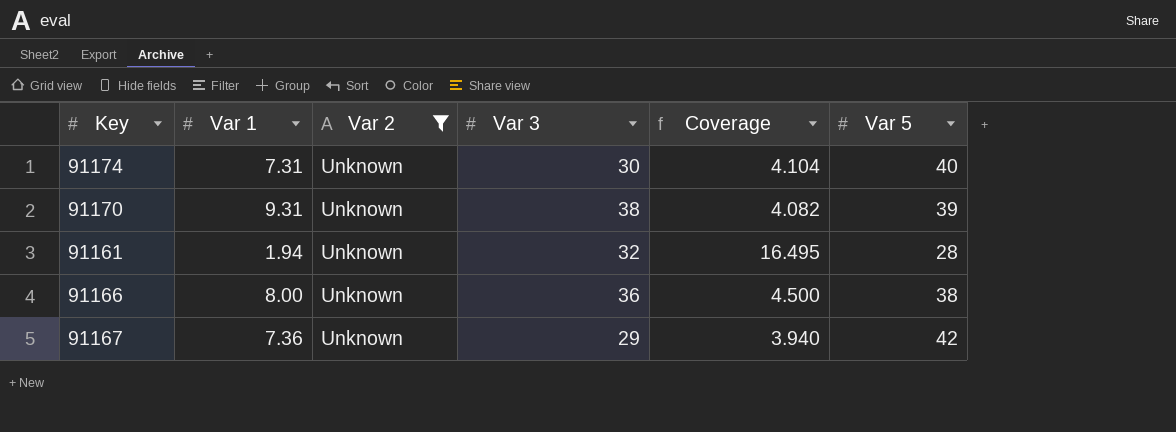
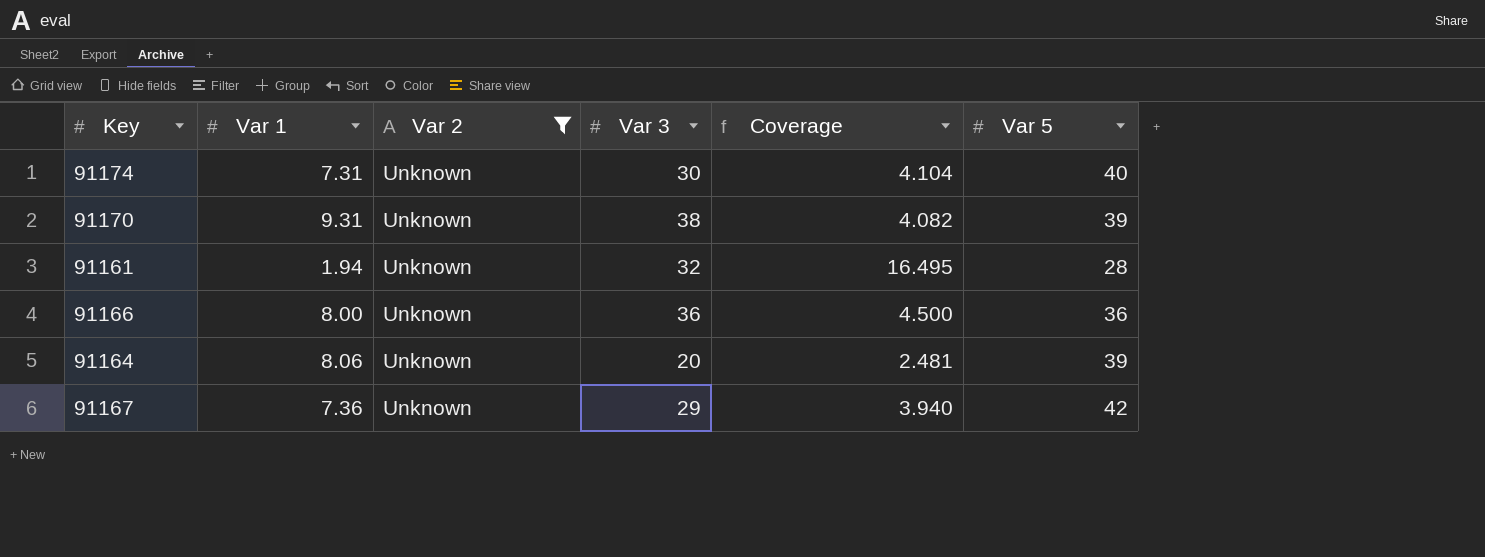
91166 | Var 5: 38 -> 36
row 91164: none -> 8.06 | Unknown | 20 | 2.481 | 39

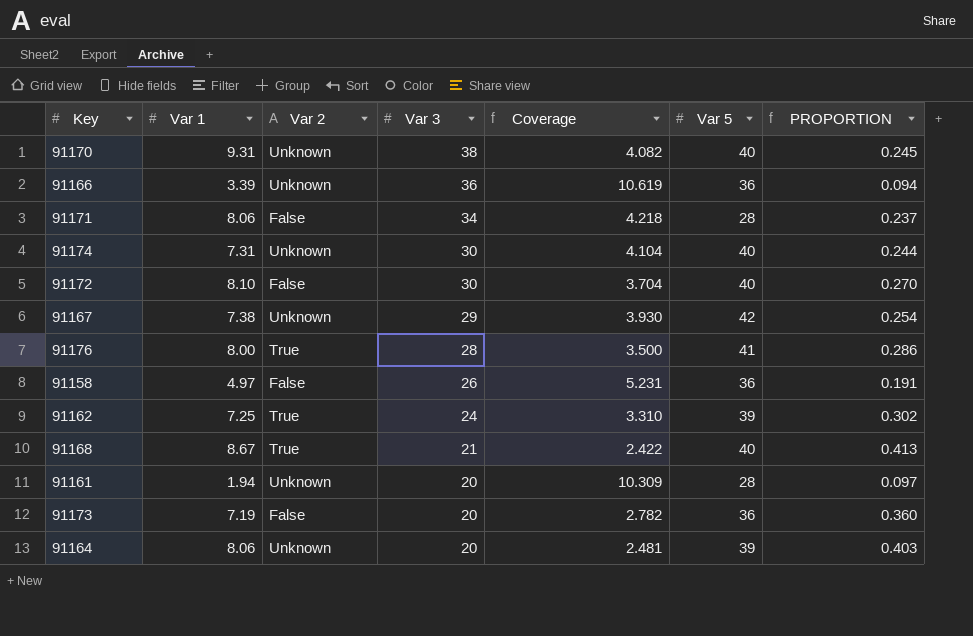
filter: Var 2 = Unknown -> none
row order: none -> Var 3 descending
column PROPORTION | formula: none -> [Var 1] / [Var 3]
91170 | Var 5: 39 -> 40
91166 | Var 1: 8.00 -> 3.39
91166 | Coverage: 4.500 -> 10.619
91167 | Var 1: 7.36 -> 7.38
91167 | Coverage: 3.940 -> 3.930
91161 | Var 3: 32 -> 20
91161 | Coverage: 16.495 -> 10.309

